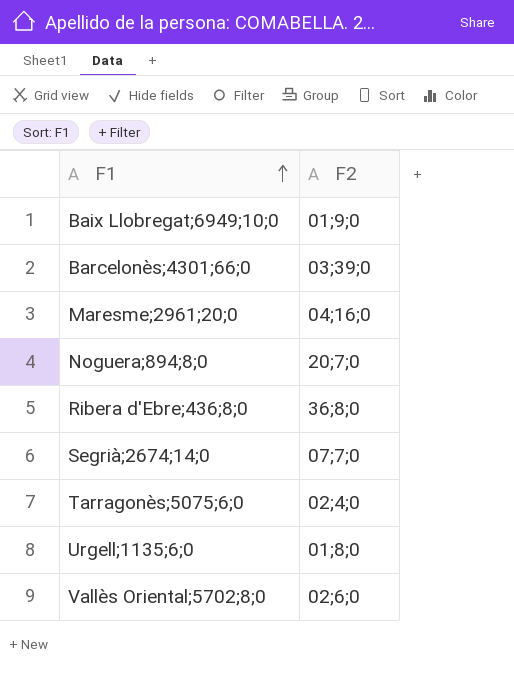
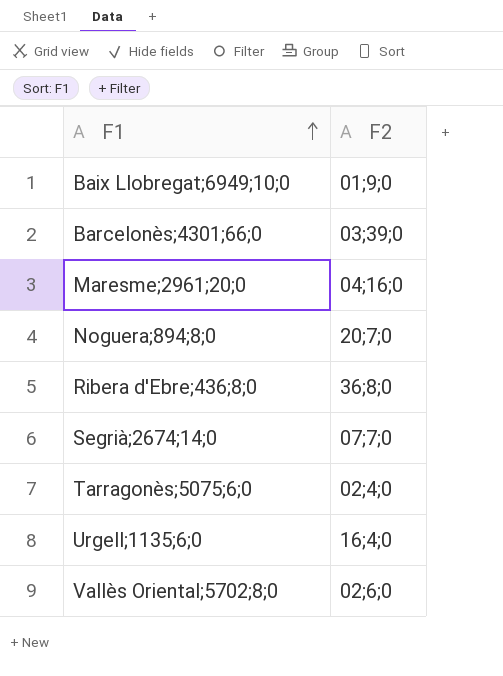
Urgell;1135;6;0 | F2: 01;8;0 -> 16;4;0

